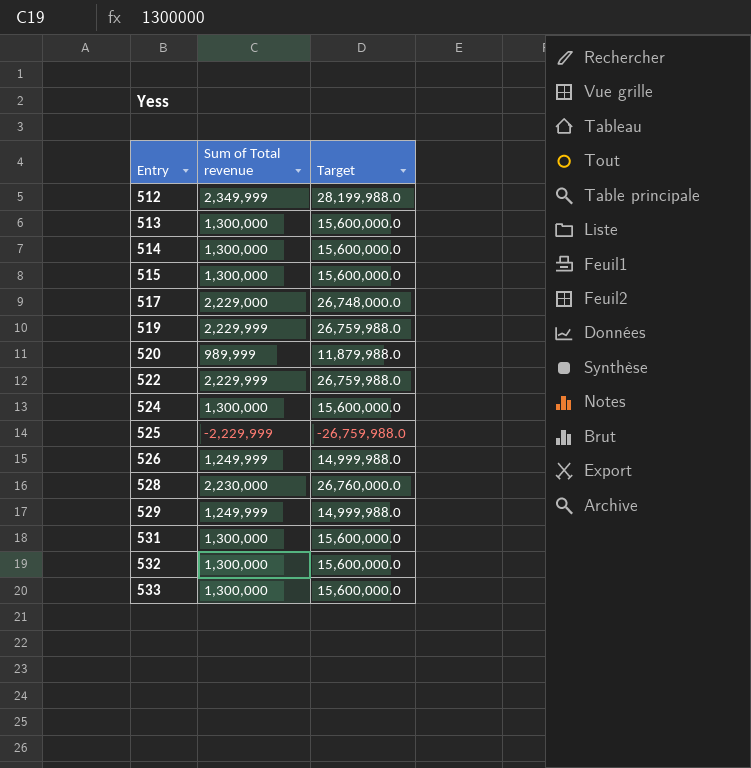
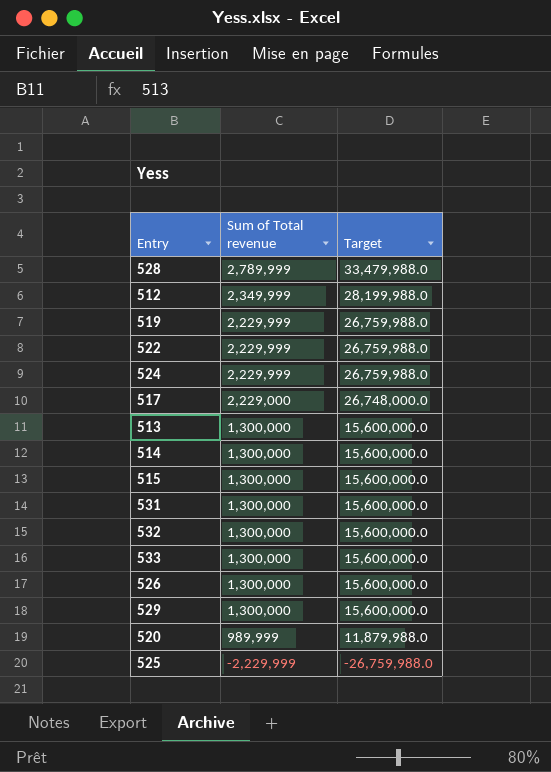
row order: Entry ascending -> Sum of Total revenue descending
528 | Sum of Total revenue: 2,230,000 -> 2,789,999
528 | Target: 26,760,000.0 -> 33,479,988.0
524 | Sum of Total revenue: 1,300,000 -> 2,229,999
524 | Target: 15,600,000.0 -> 26,759,988.0
526 | Sum of Total revenue: 1,249,999 -> 1,300,000
526 | Target: 14,999,988.0 -> 15,600,000.0
529 | Sum of Total revenue: 1,249,999 -> 1,300,000
529 | Target: 14,999,988.0 -> 15,600,000.0

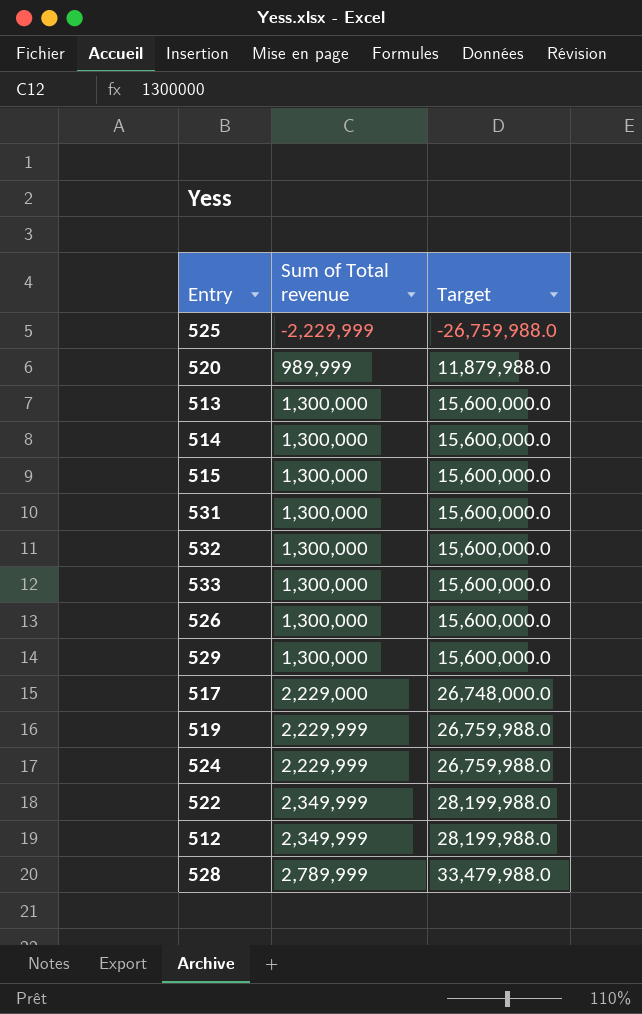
row order: Sum of Total revenue descending -> Sum of Total revenue ascending
522 | Sum of Total revenue: 2,229,999 -> 2,349,999
522 | Target: 26,759,988.0 -> 28,199,988.0

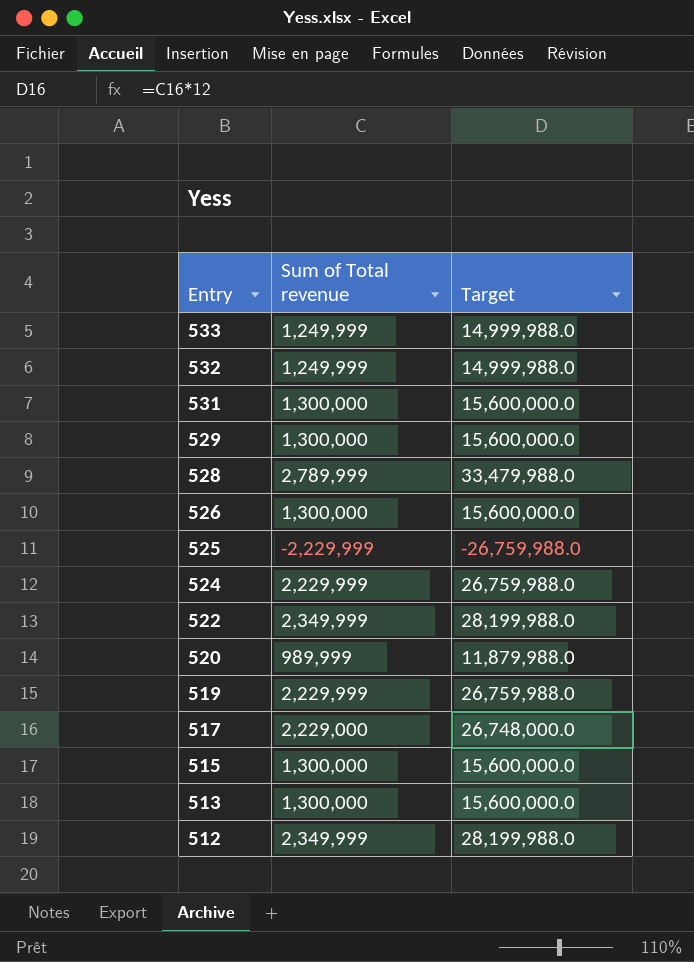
row order: Sum of Total revenue ascending -> Entry descending
row 514: 1,300,000 | 15,600,000.0 -> none
533 | Sum of Total revenue: 1,300,000 -> 1,249,999
533 | Target: 15,600,000.0 -> 14,999,988.0
532 | Sum of Total revenue: 1,300,000 -> 1,249,999
532 | Target: 15,600,000.0 -> 14,999,988.0

